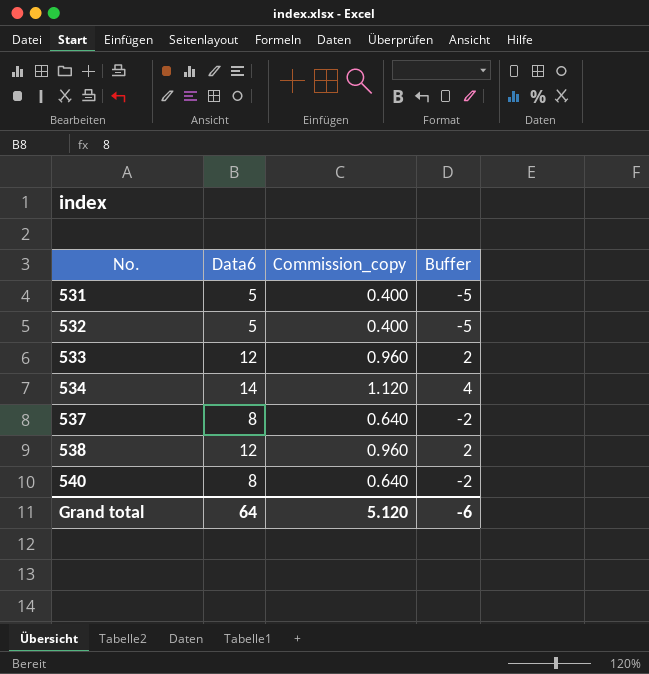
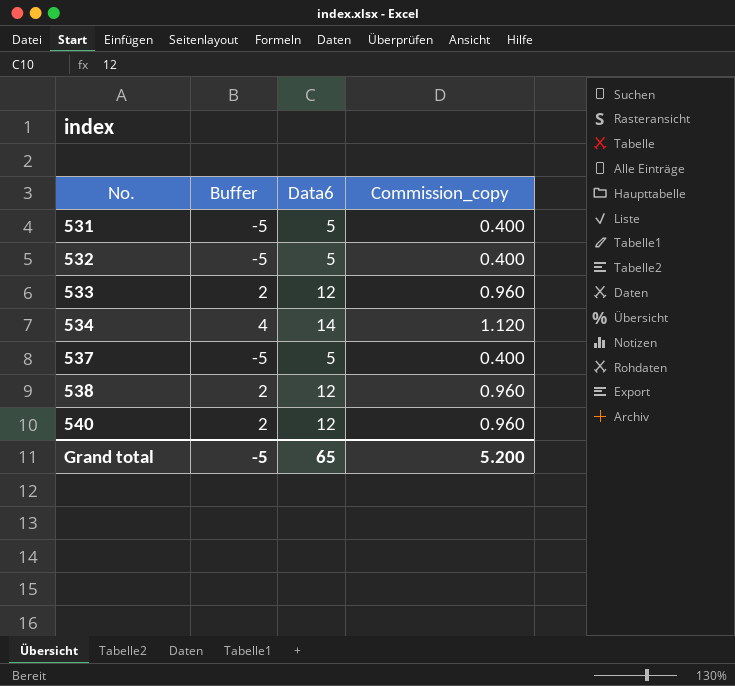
column Buffer | position: 4 -> 2
537 | Buffer: -2 -> -5
537 | Data6: 8 -> 5
537 | Commission_copy: 0.640 -> 0.400
540 | Buffer: -2 -> 2
540 | Data6: 8 -> 12
540 | Commission_copy: 0.640 -> 0.960
Grand total | Buffer: -6 -> -5
Grand total | Data6: 64 -> 65
Grand total | Commission_copy: 5.120 -> 5.200

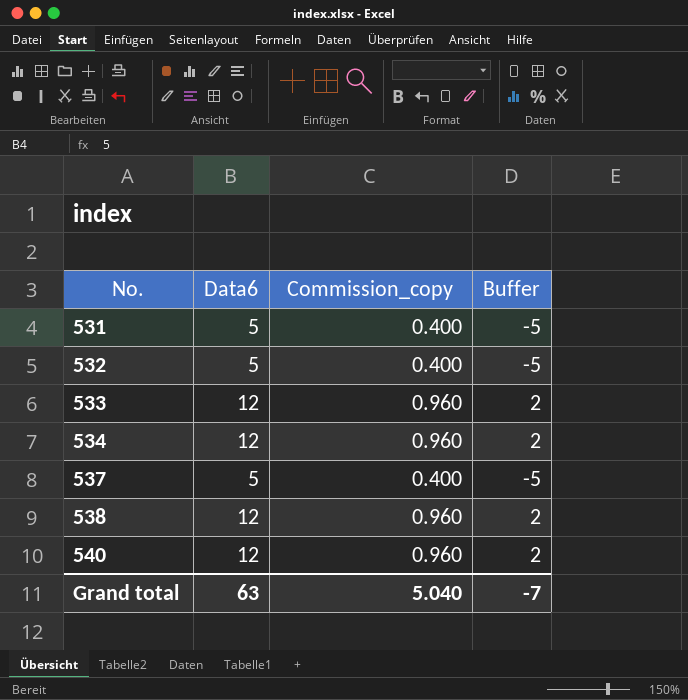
column Buffer | position: 2 -> 4
534 | Data6: 14 -> 12
534 | Commission_copy: 1.120 -> 0.960
534 | Buffer: 4 -> 2
Grand total | Data6: 65 -> 63
Grand total | Commission_copy: 5.200 -> 5.040
Grand total | Buffer: -5 -> -7

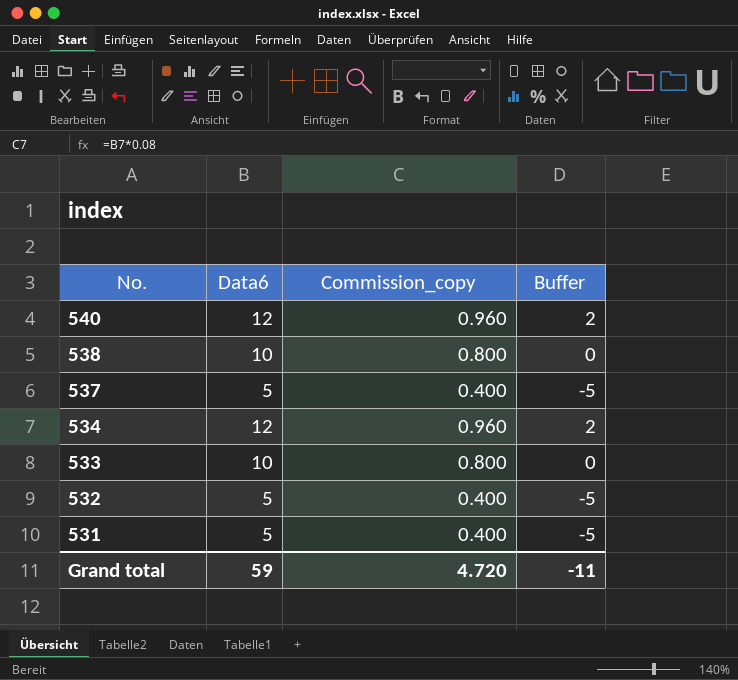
row order: No. ascending -> No. descending
538 | Data6: 12 -> 10
538 | Commission_copy: 0.960 -> 0.800
538 | Buffer: 2 -> 0
533 | Data6: 12 -> 10
533 | Commission_copy: 0.960 -> 0.800
533 | Buffer: 2 -> 0
Grand total | Data6: 63 -> 59
Grand total | Commission_copy: 5.040 -> 4.720
Grand total | Buffer: -7 -> -11

